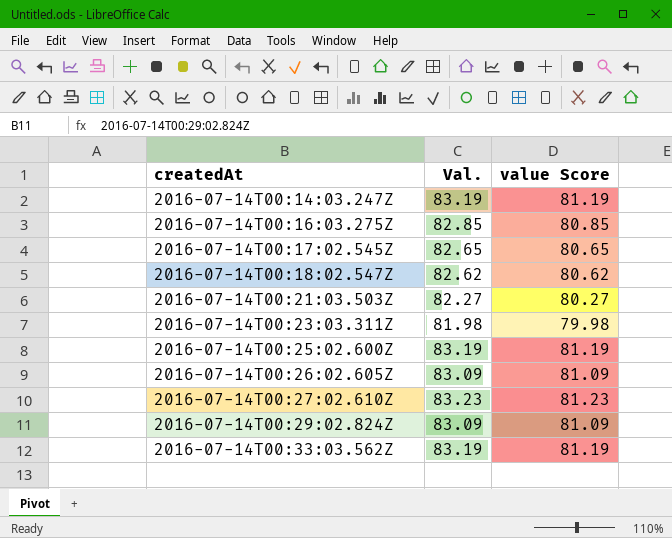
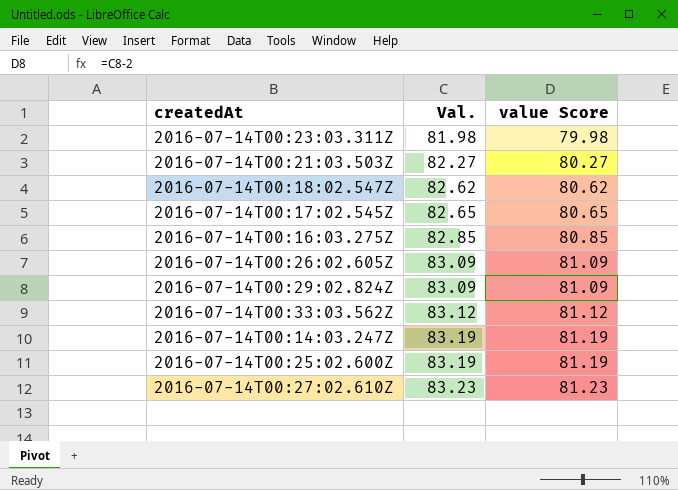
row order: createdAt ascending -> Val. ascending
2016-07-14T00:33:03.562Z | Val.: 83.19 -> 83.12
2016-07-14T00:33:03.562Z | value Score: 81.19 -> 81.12

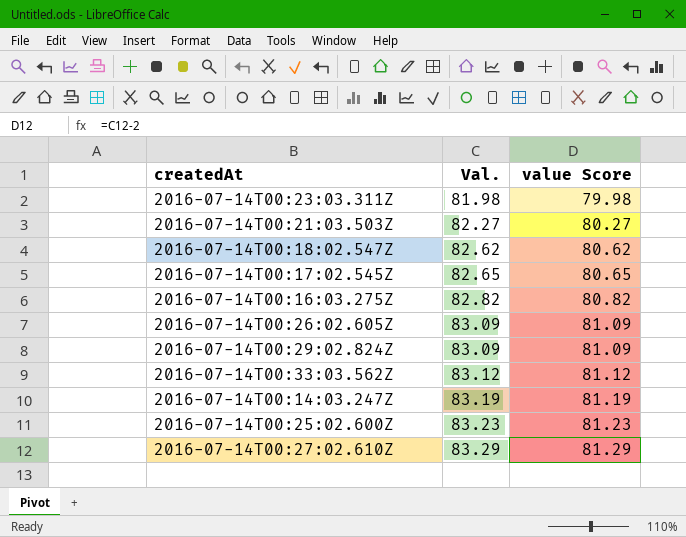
2016-07-14T00:16:03.275Z | Val.: 82.85 -> 82.82
2016-07-14T00:16:03.275Z | value Score: 80.85 -> 80.82
2016-07-14T00:25:02.600Z | Val.: 83.19 -> 83.23
2016-07-14T00:25:02.600Z | value Score: 81.19 -> 81.23
2016-07-14T00:27:02.610Z | Val.: 83.23 -> 83.29
2016-07-14T00:27:02.610Z | value Score: 81.23 -> 81.29

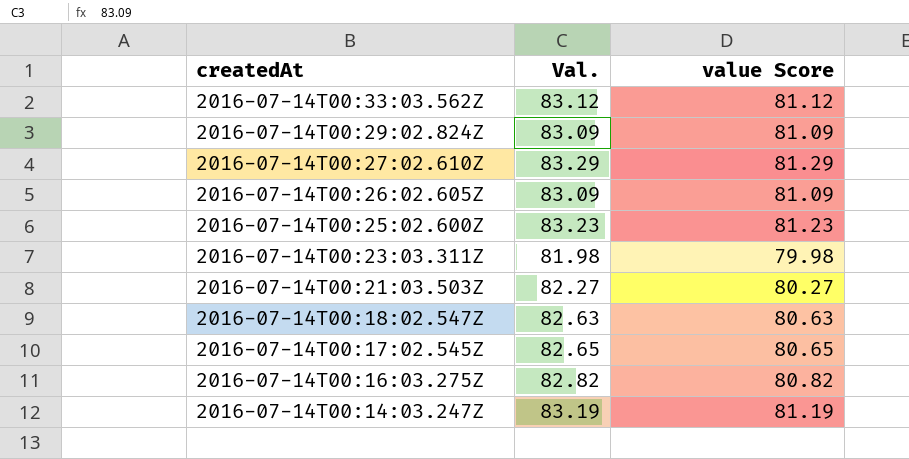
row order: Val. ascending -> createdAt descending
2016-07-14T00:18:02.547Z | Val.: 82.62 -> 82.63
2016-07-14T00:18:02.547Z | value Score: 80.62 -> 80.63

